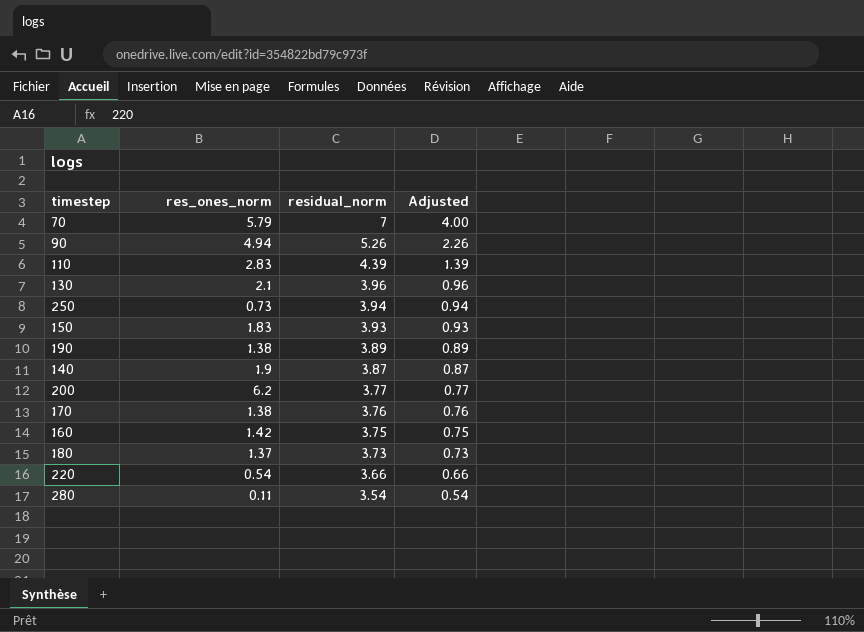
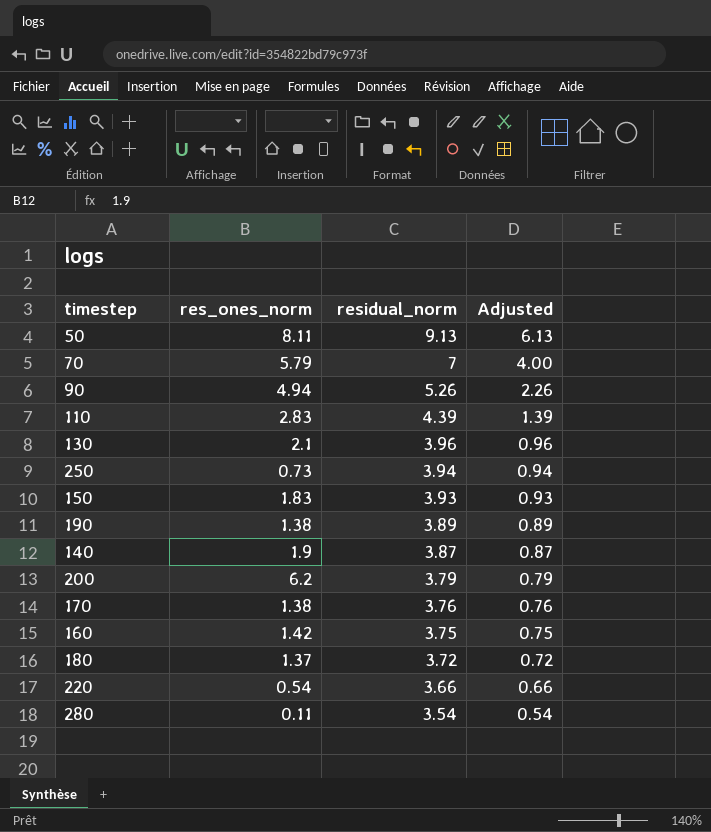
row 50: none -> 8.11 | 9.13 | 6.13
200 | residual_norm: 3.77 -> 3.79
200 | Adjusted: 0.77 -> 0.79
180 | residual_norm: 3.73 -> 3.72
180 | Adjusted: 0.73 -> 0.72

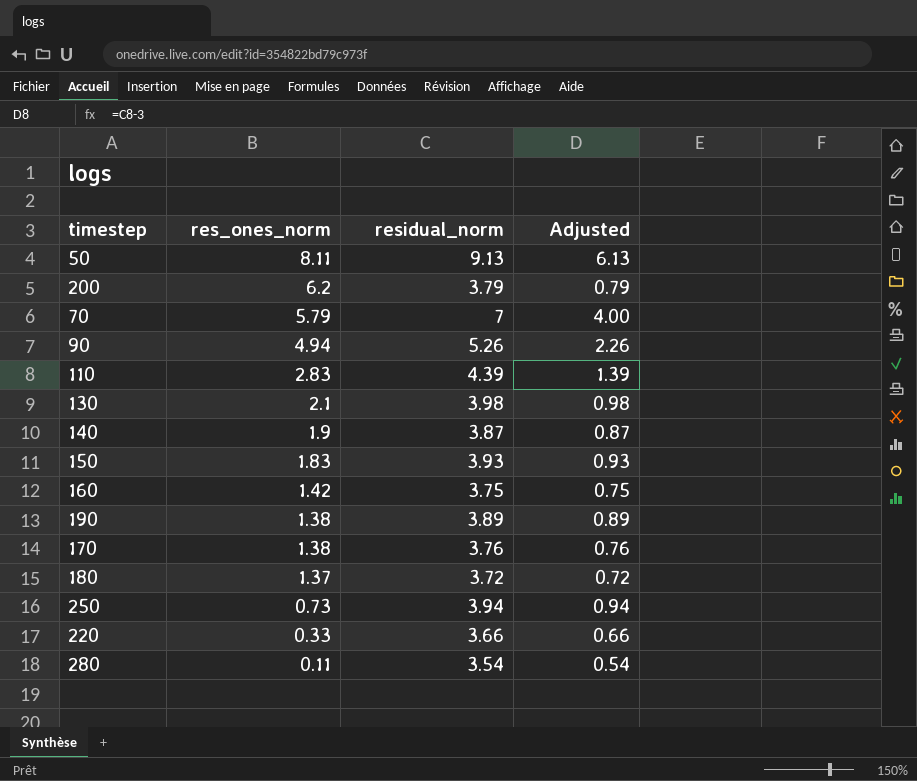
row order: residual_norm descending -> res_ones_norm descending
130 | residual_norm: 3.96 -> 3.98
130 | Adjusted: 0.96 -> 0.98
220 | res_ones_norm: 0.54 -> 0.33

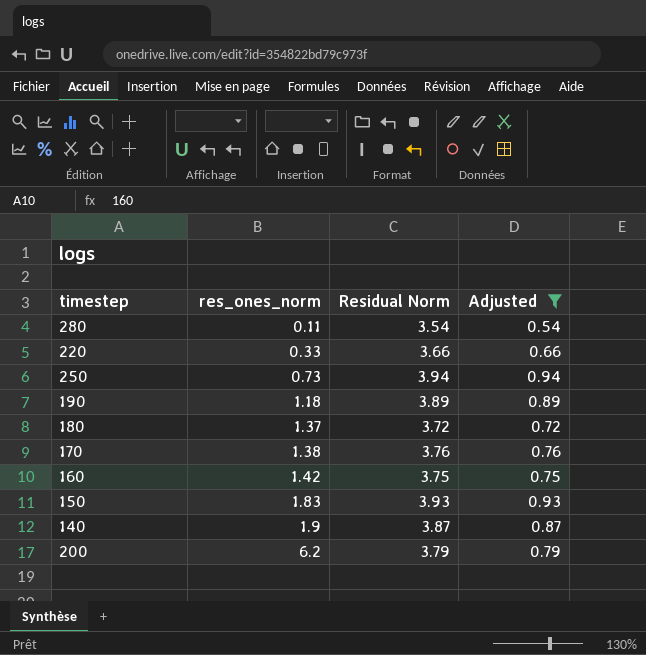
filter: none -> Adjusted <= 0.94
row order: res_ones_norm descending -> res_ones_norm ascending
column name: residual_norm -> Residual Norm
190 | res_ones_norm: 1.38 -> 1.18

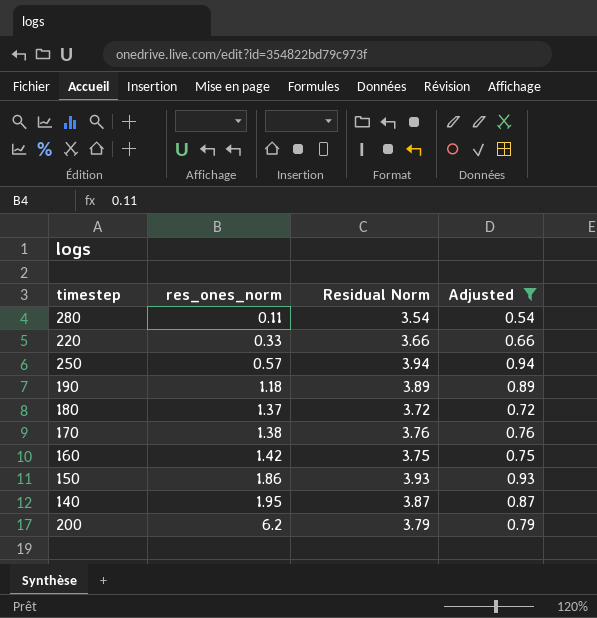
250 | res_ones_norm: 0.73 -> 0.57
150 | res_ones_norm: 1.83 -> 1.86
140 | res_ones_norm: 1.9 -> 1.95

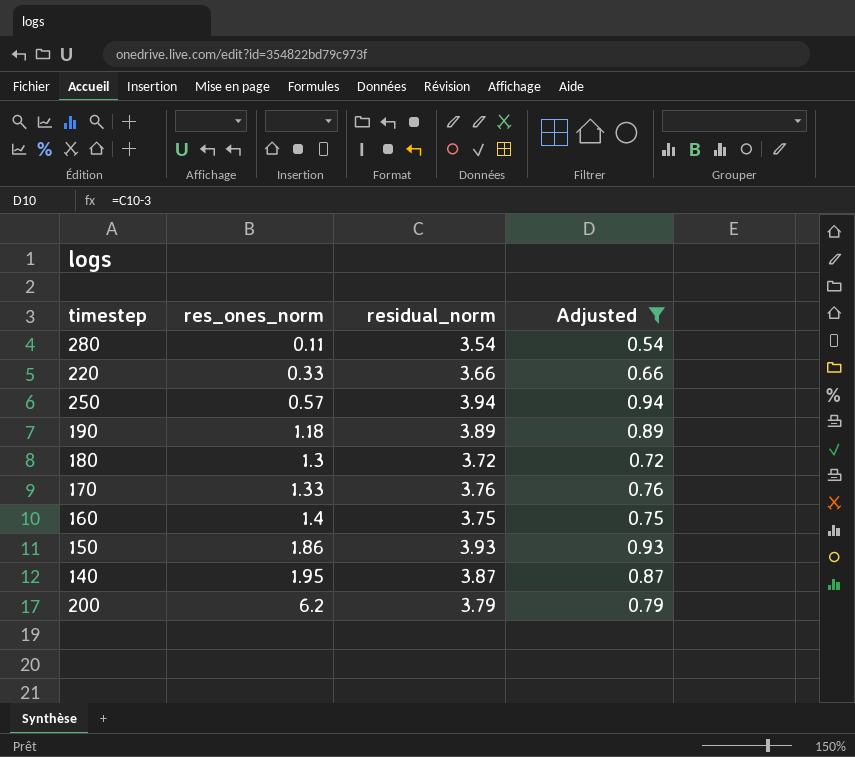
column name: Residual Norm -> residual_norm
180 | res_ones_norm: 1.37 -> 1.3
170 | res_ones_norm: 1.38 -> 1.33
160 | res_ones_norm: 1.42 -> 1.4

